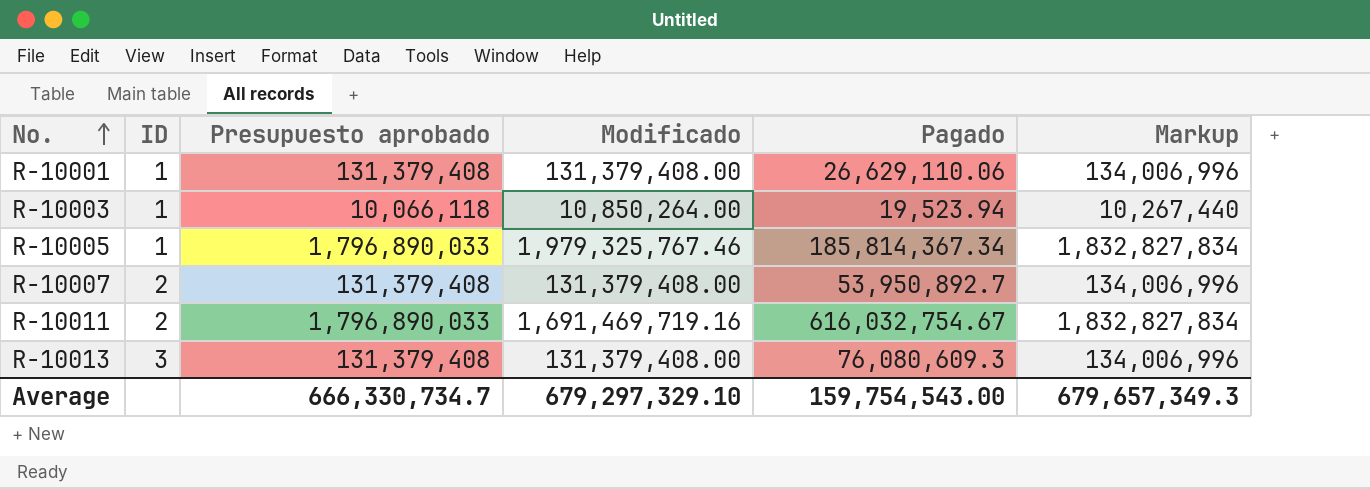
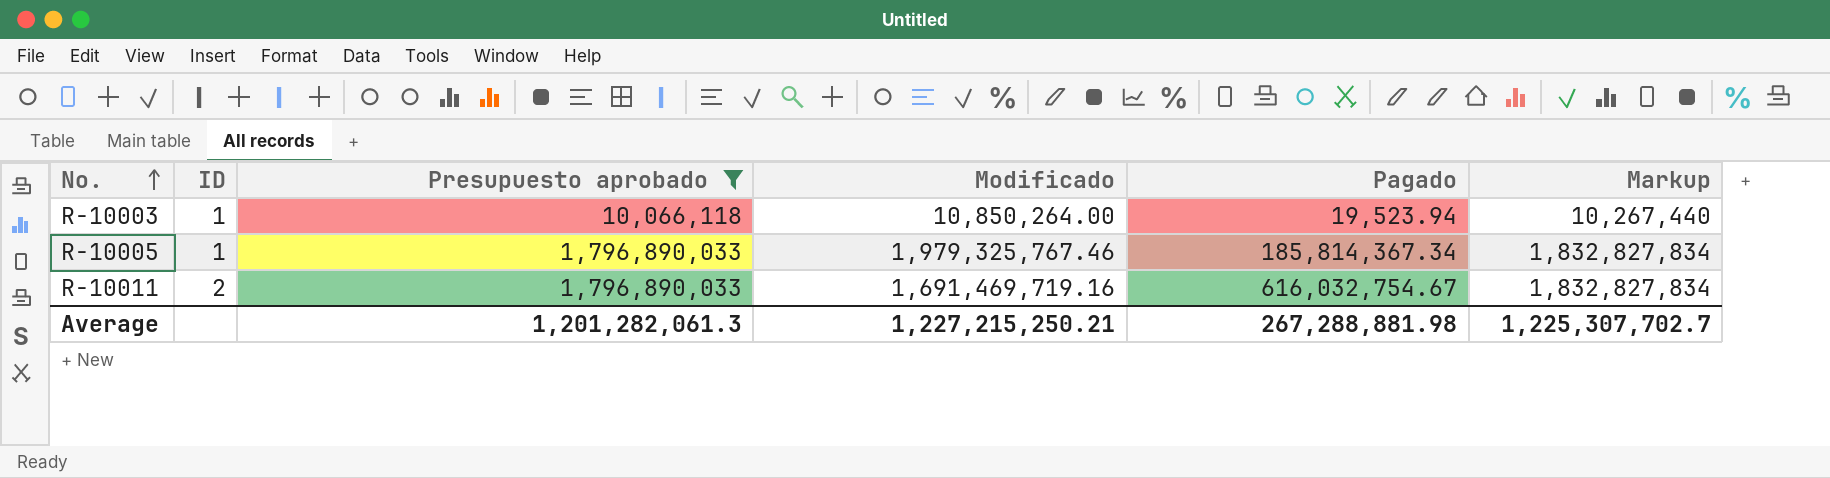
filter: none -> Presupuesto aprobado != 131,379,408
Average | Presupuesto aprobado: 666,330,734.7 -> 1,201,282,061.3
Average | Modificado: 679,297,329.10 -> 1,227,215,250.21
Average | Pagado: 159,754,543.00 -> 267,288,881.98
Average | Markup: 679,657,349.3 -> 1,225,307,702.7

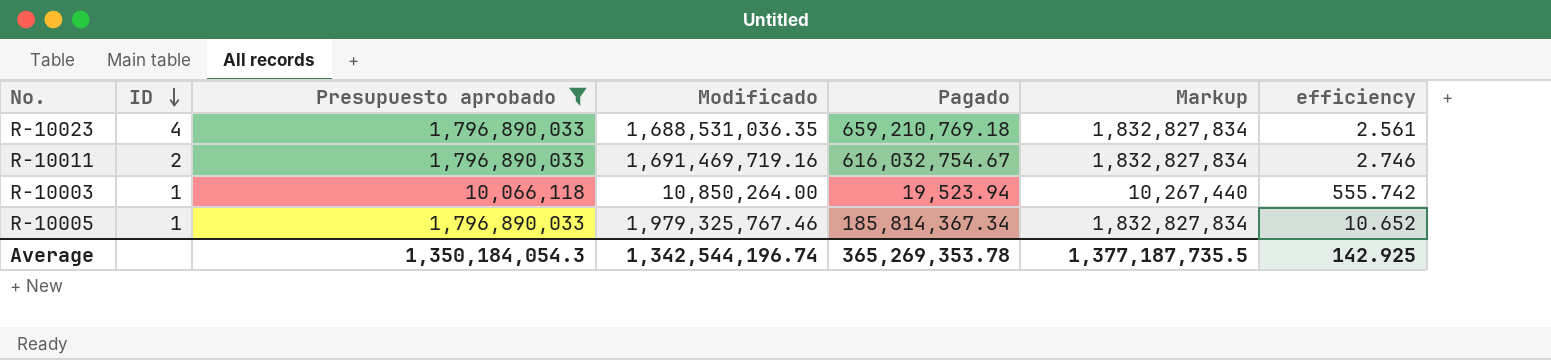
row order: No. ascending -> ID descending
column efficiency | formula: none -> [Modificado] / [Pagado]
row R-10023: none -> 4 | 1,796,890,033 | 1,688,531,036.35 | 659,210,769.18 | 1,832,827,834 | 2.561
Average | Presupuesto aprobado: 1,201,282,061.3 -> 1,350,184,054.3
Average | Modificado: 1,227,215,250.21 -> 1,342,544,196.74
Average | Pagado: 267,288,881.98 -> 365,269,353.78
Average | Markup: 1,225,307,702.7 -> 1,377,187,735.5

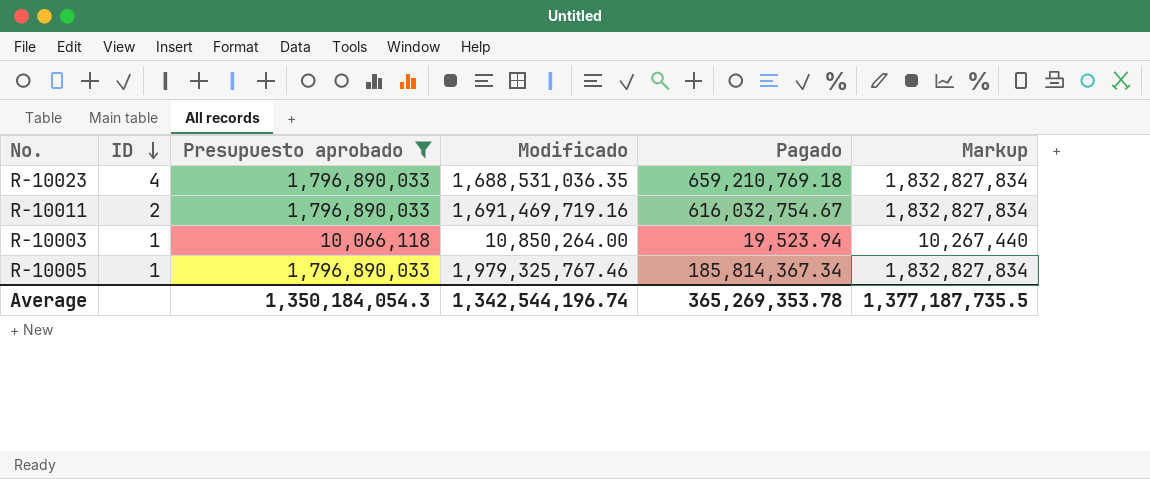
column efficiency | formula: [Modificado] / [Pagado] -> none

